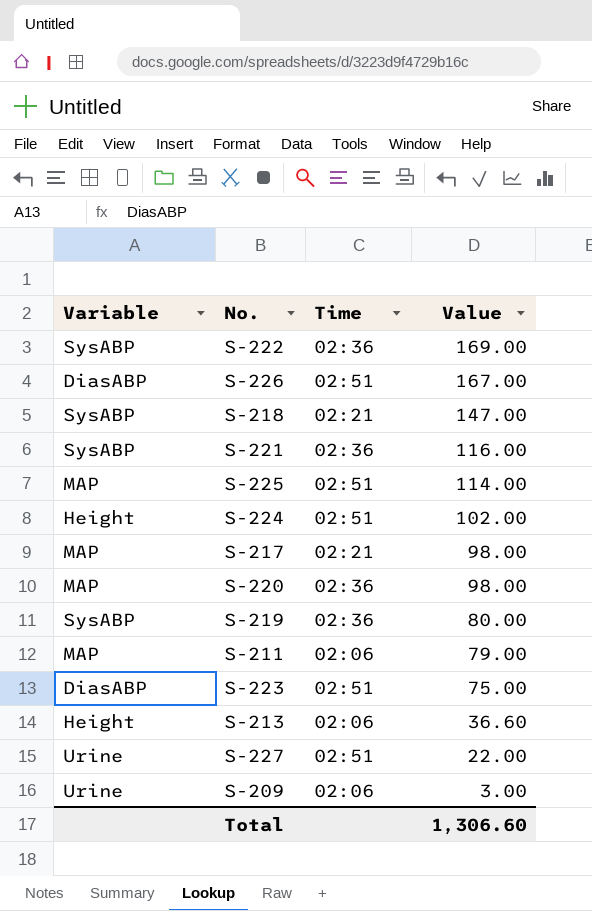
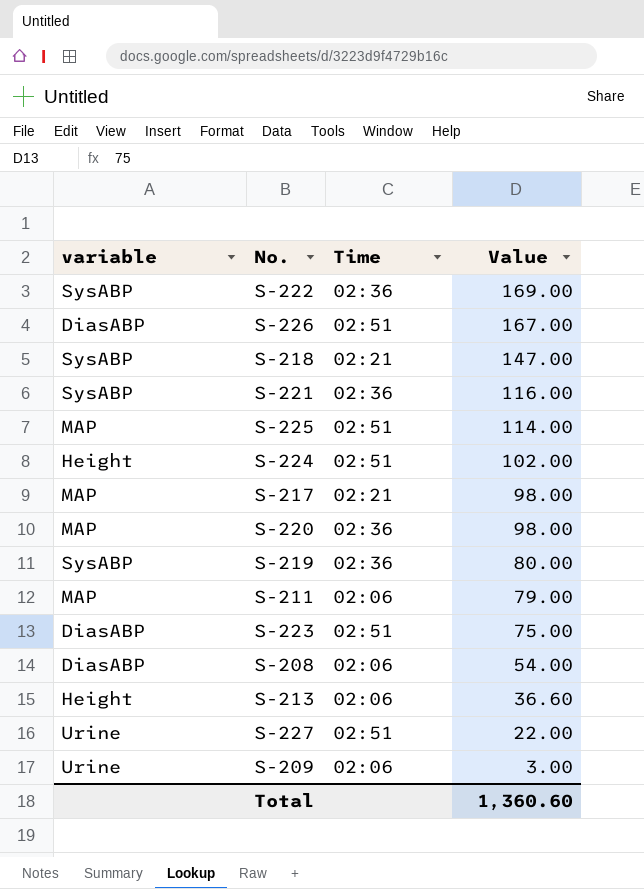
column name: Variable -> variable
row S-208: none -> DiasABP | 02:06 | 54.00
Total | Value: 1,306.60 -> 1,360.60

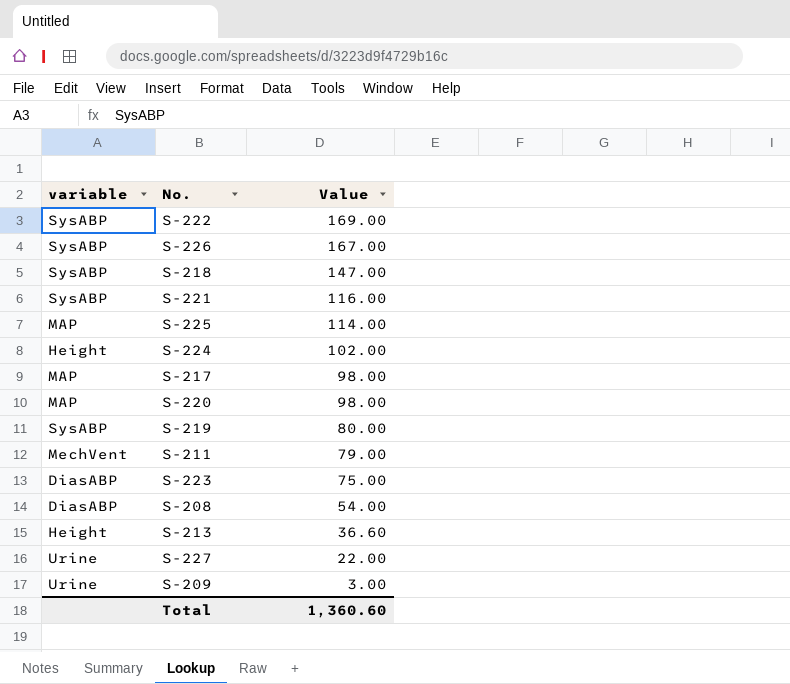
column Time | position: 3 -> none
S-226 | variable: DiasABP -> SysABP
S-211 | variable: MAP -> MechVent

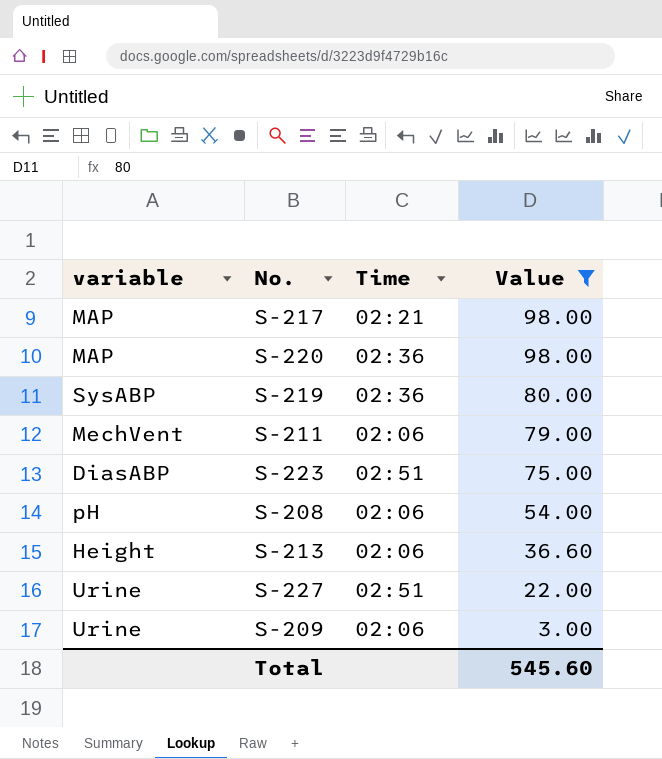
filter: none -> Value <= 98.00
column Time | position: none -> 3
S-208 | variable: DiasABP -> pH
Total | Value: 1,360.60 -> 545.60

